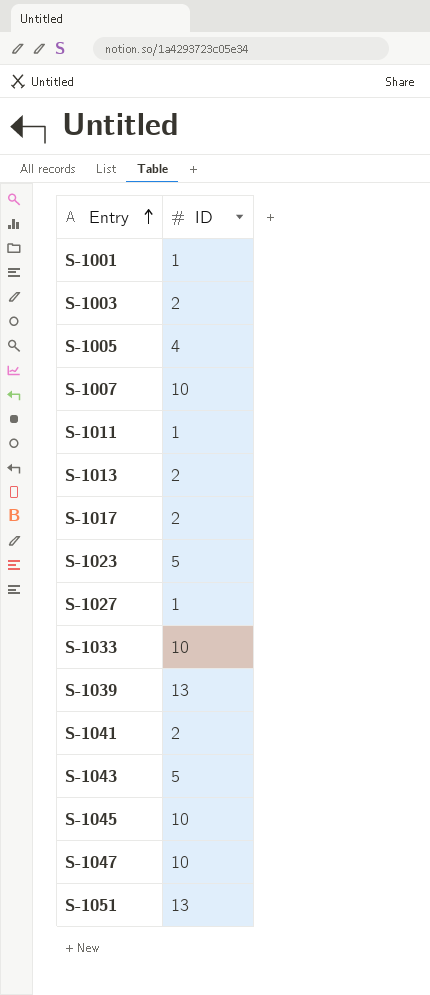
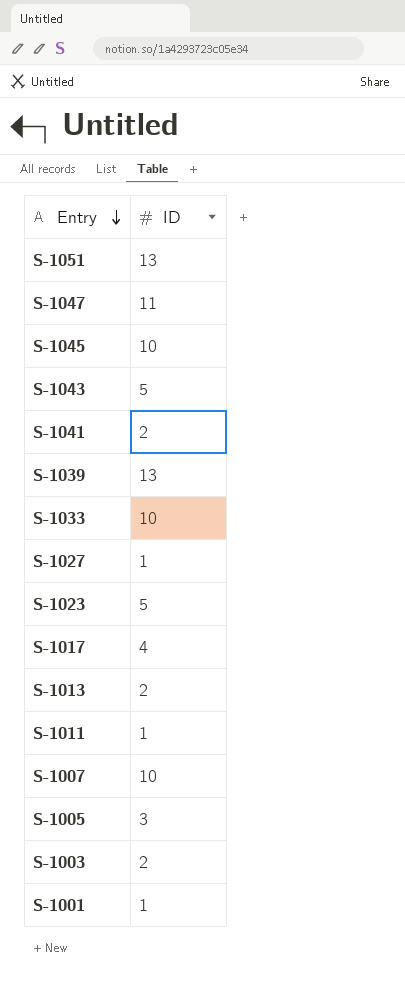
row order: Entry ascending -> Entry descending
S-1047 | ID: 10 -> 11
S-1017 | ID: 2 -> 4
S-1005 | ID: 4 -> 3

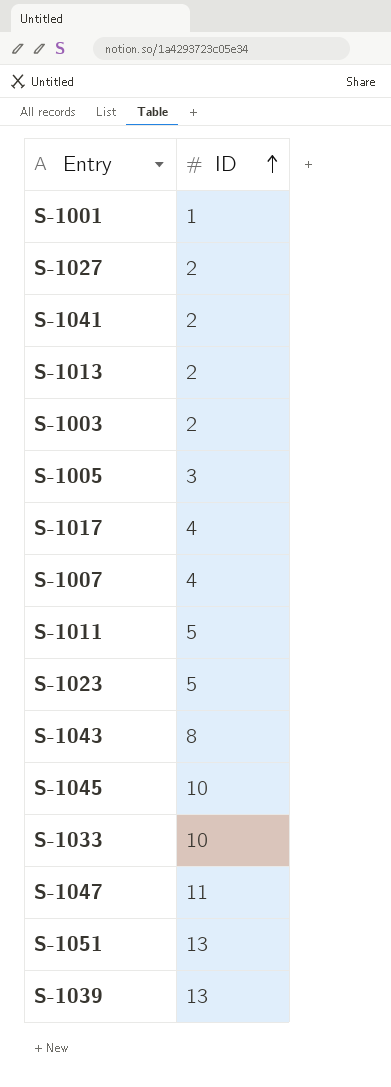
row order: Entry descending -> ID ascending
S-1027 | ID: 1 -> 2
S-1007 | ID: 10 -> 4
S-1011 | ID: 1 -> 5
S-1043 | ID: 5 -> 8

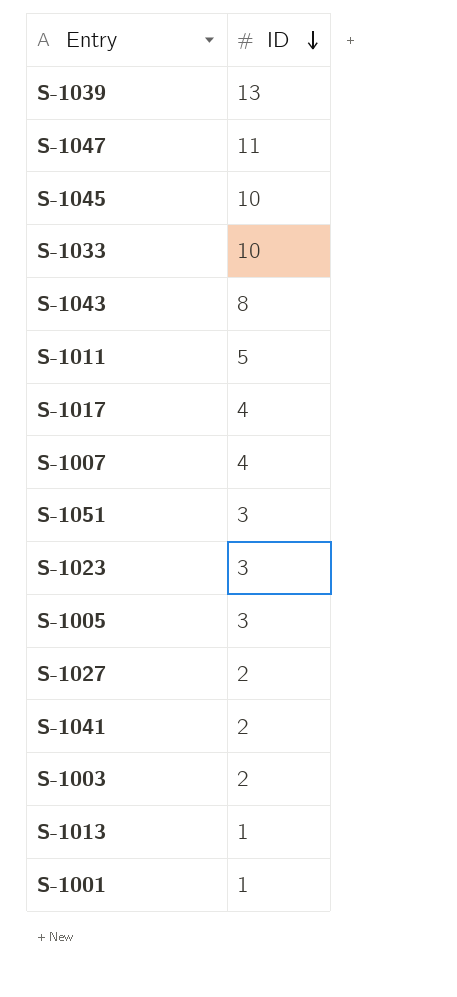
row order: ID ascending -> ID descending
S-1051 | ID: 13 -> 3
S-1023 | ID: 5 -> 3
S-1013 | ID: 2 -> 1

